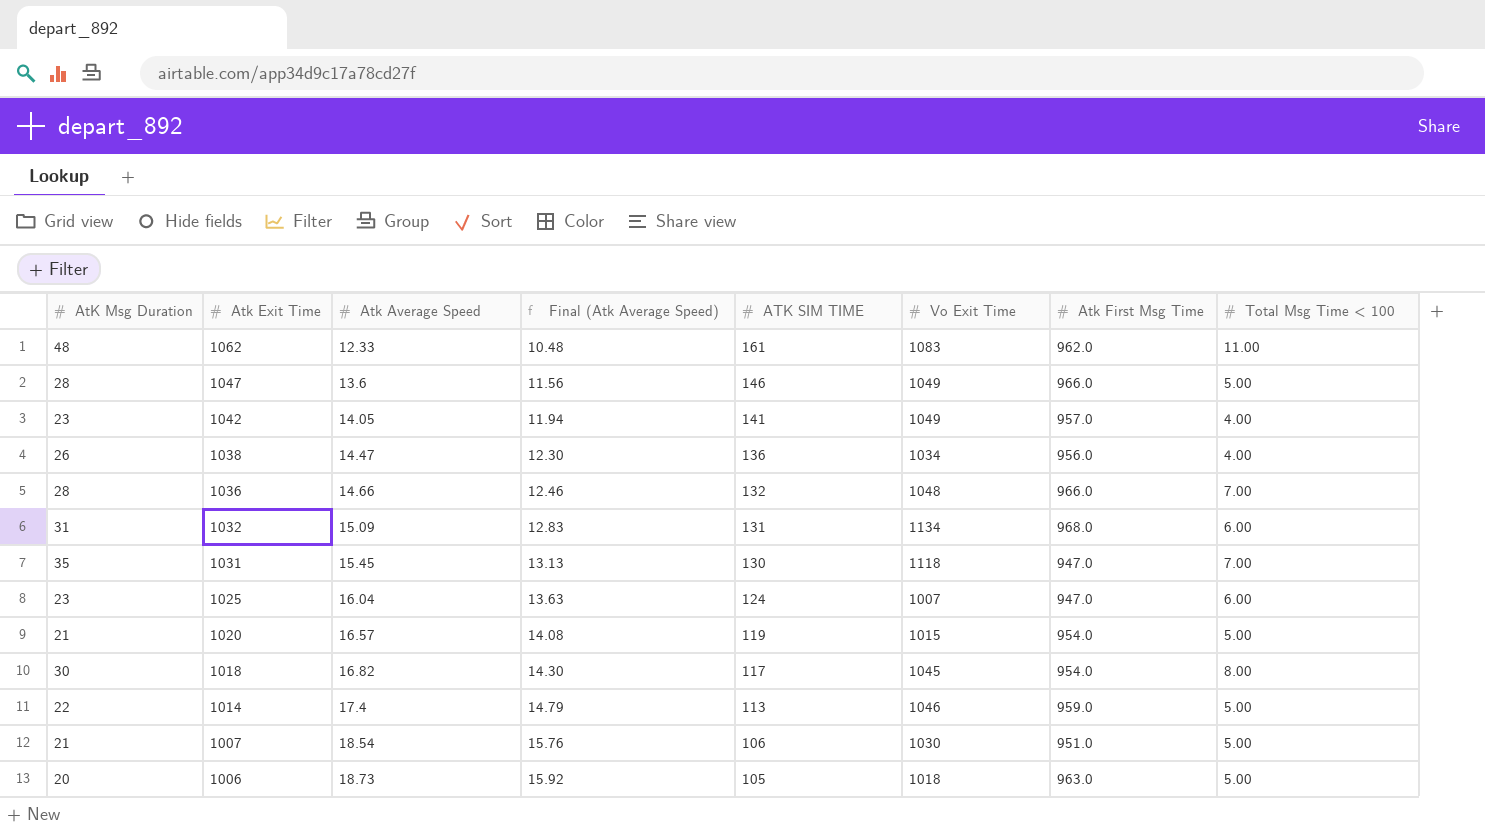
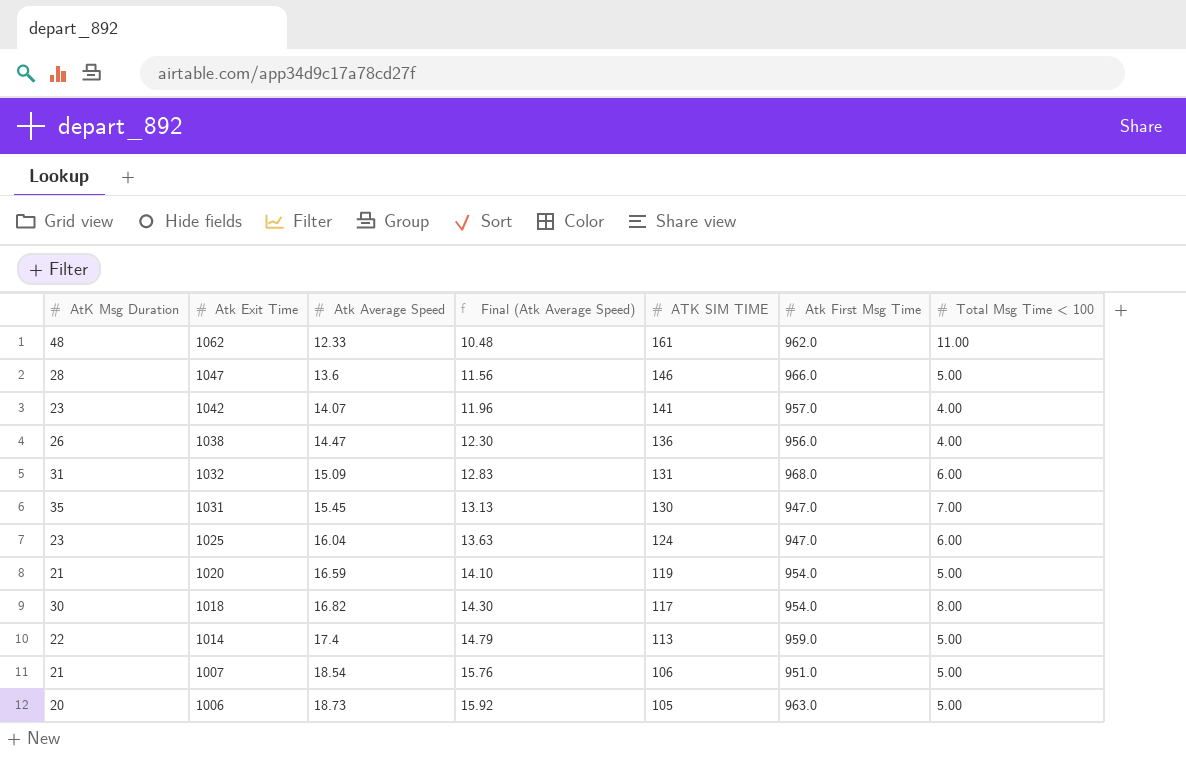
column Vo Exit Time | position: 6 -> none
row 1036: 28 | 14.66 | 12.46 | 132 | 1048 | 966.0 | 7.00 -> none
1042 | Atk Average Speed: 14.05 -> 14.07
1042 | Final (Atk Average Speed): 11.94 -> 11.96
1020 | Atk Average Speed: 16.57 -> 16.59
1020 | Final (Atk Average Speed): 14.08 -> 14.10

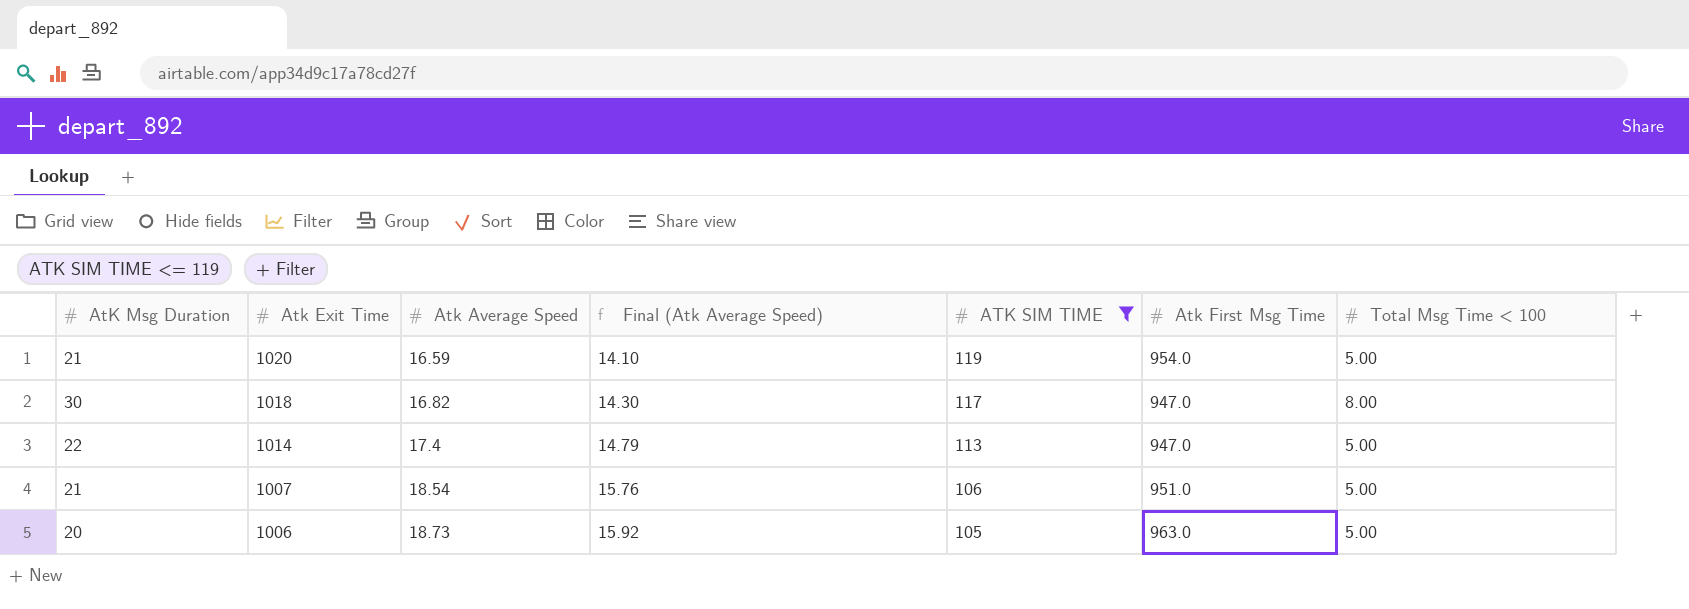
filter: none -> ATK SIM TIME <= 119
1018 | Atk First Msg Time: 954.0 -> 947.0
1014 | Atk First Msg Time: 959.0 -> 947.0

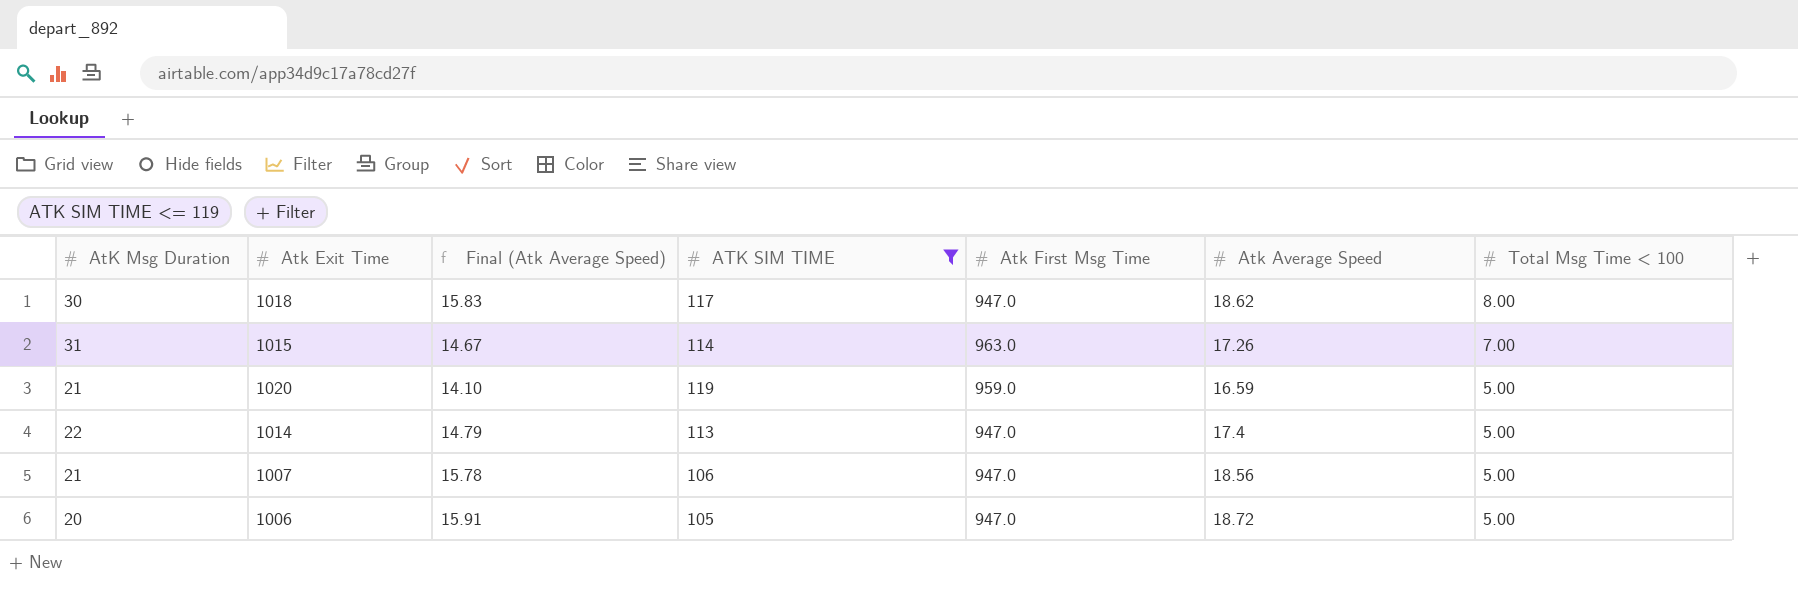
row order: Atk Exit Time descending -> Total Msg Time < 100 descending
column Atk Average Speed | position: 3 -> 6
1018 | Final (Atk Average Speed): 14.30 -> 15.83
1018 | Atk Average Speed: 16.82 -> 18.62
row 1015: none -> 31 | 14.67 | 114 | 963.0 | 17.26 | 7.00
1020 | Atk First Msg Time: 954.0 -> 959.0
1007 | Final (Atk Average Speed): 15.76 -> 15.78
1007 | Atk First Msg Time: 951.0 -> 947.0
1007 | Atk Average Speed: 18.54 -> 18.56
1006 | Final (Atk Average Speed): 15.92 -> 15.91
1006 | Atk First Msg Time: 963.0 -> 947.0
1006 | Atk Average Speed: 18.73 -> 18.72

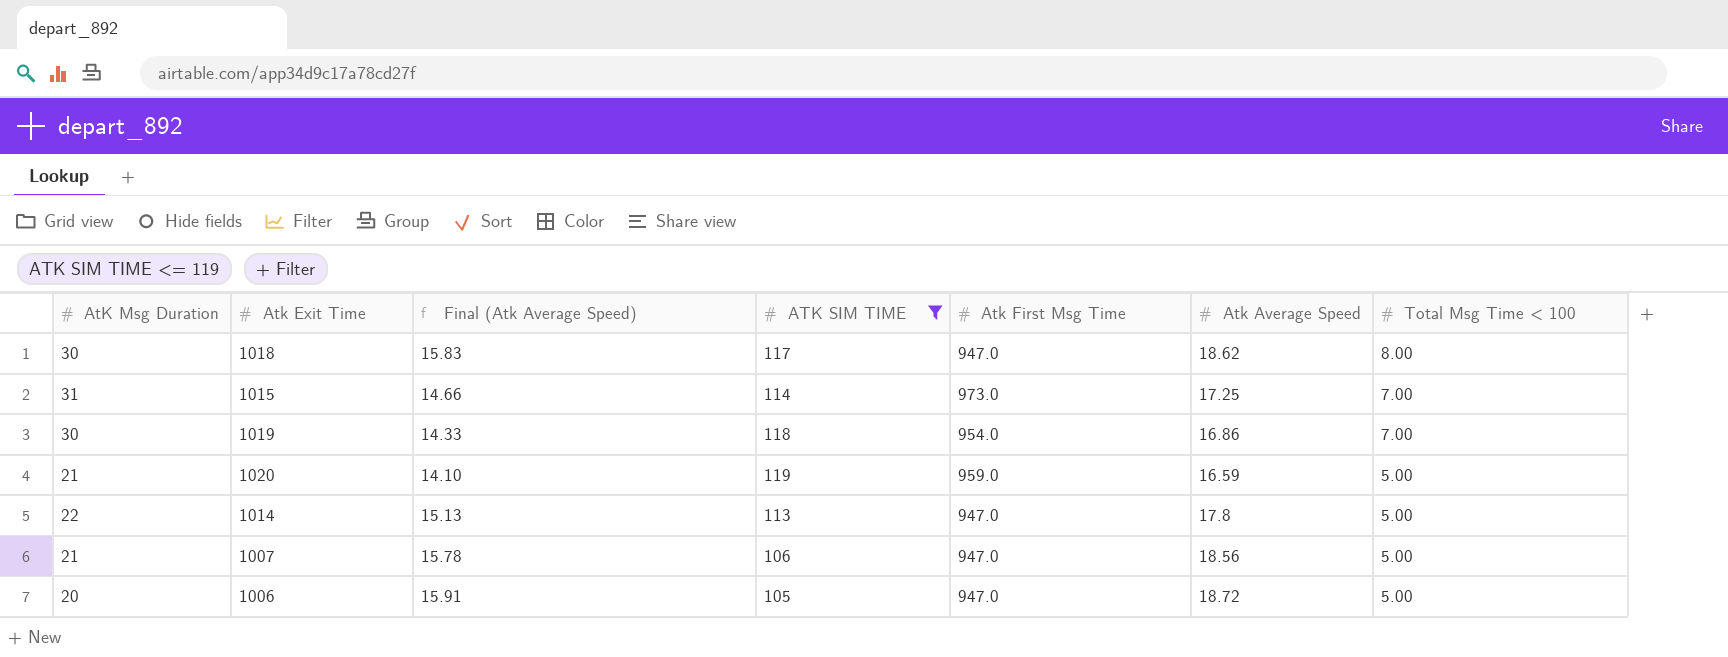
1015 | Final (Atk Average Speed): 14.67 -> 14.66
1015 | Atk First Msg Time: 963.0 -> 973.0
1015 | Atk Average Speed: 17.26 -> 17.25
row 1019: none -> 30 | 14.33 | 118 | 954.0 | 16.86 | 7.00
1014 | Final (Atk Average Speed): 14.79 -> 15.13
1014 | Atk Average Speed: 17.4 -> 17.8

